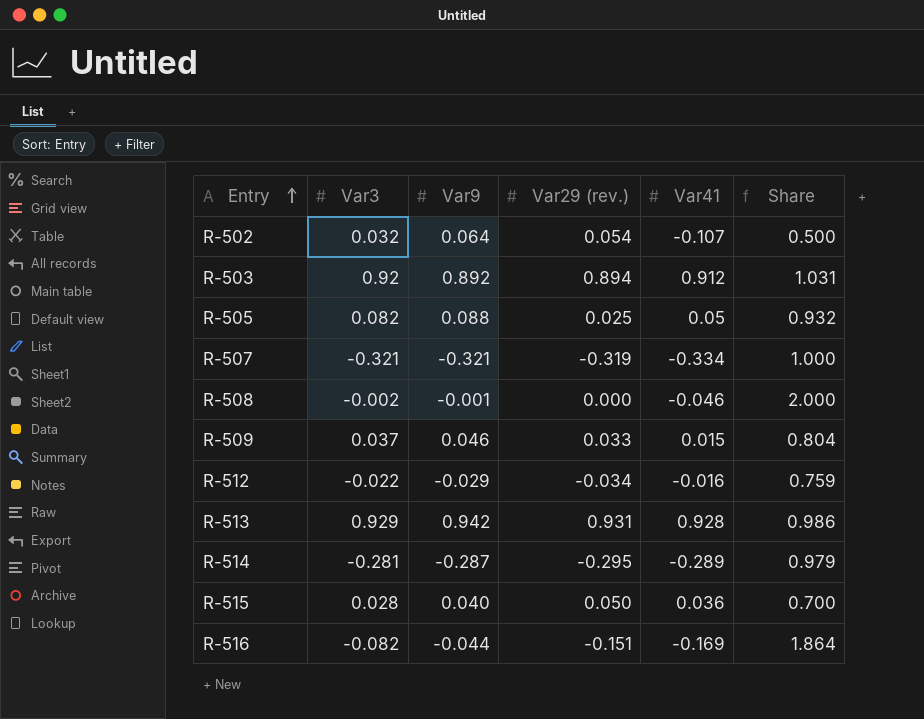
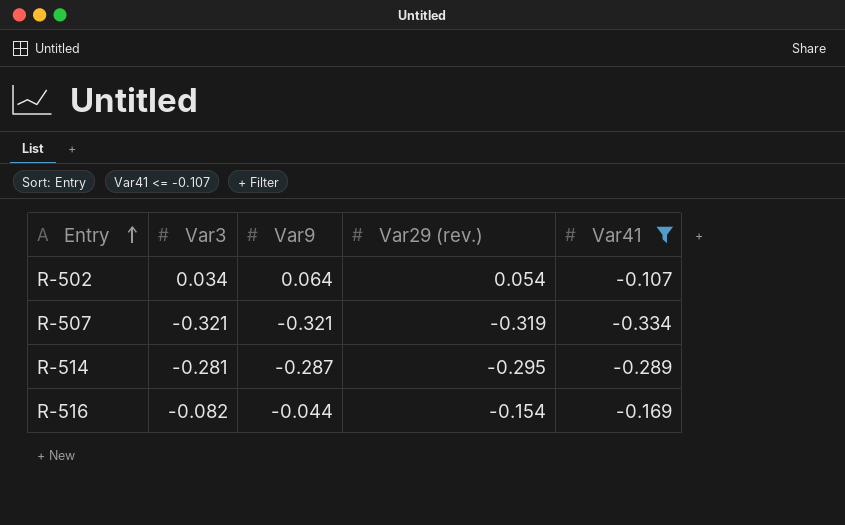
filter: none -> Var41 <= -0.107
column Share | formula: [Var3] / [Var9] -> none
R-502 | Var3: 0.032 -> 0.034
R-516 | Var29 (rev.): -0.151 -> -0.154

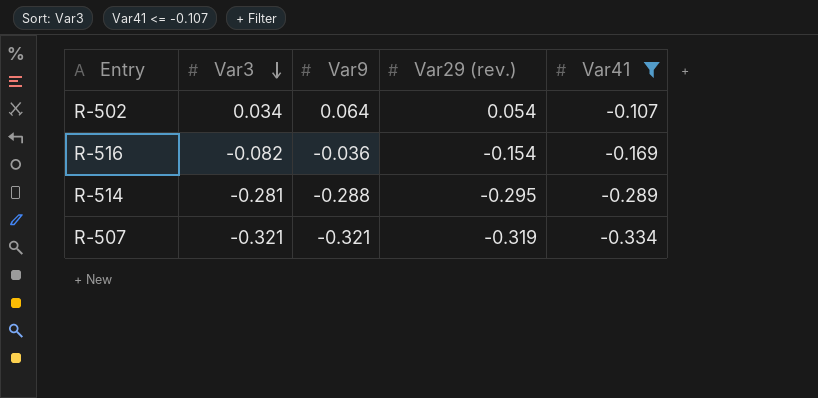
row order: Entry ascending -> Var3 descending
R-516 | Var9: -0.044 -> -0.036
R-514 | Var9: -0.287 -> -0.288

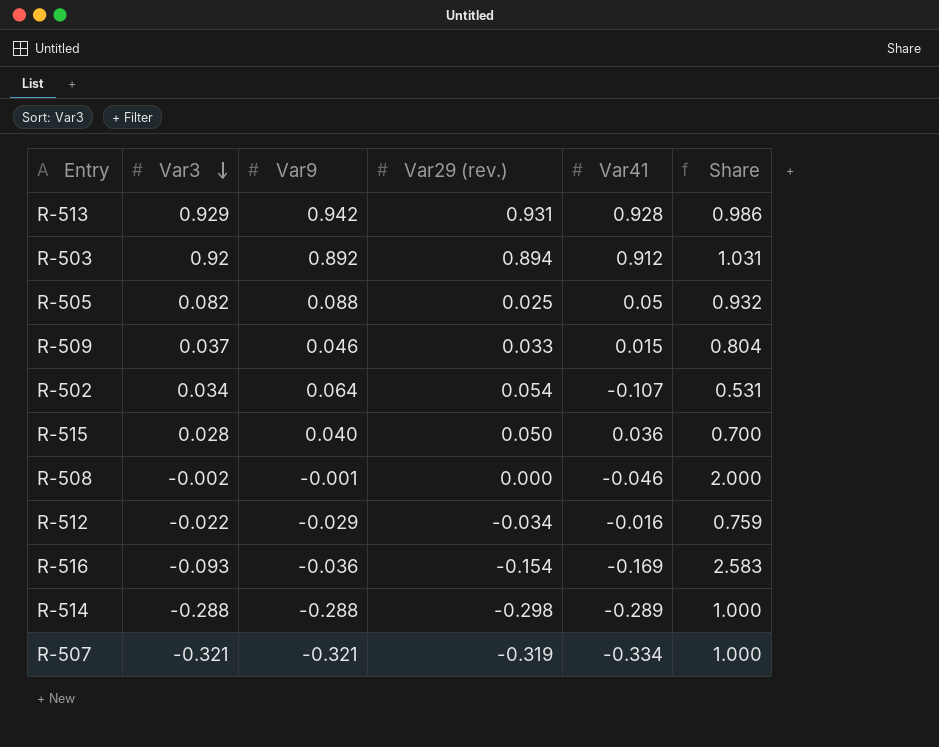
filter: Var41 <= -0.107 -> none
column Share | formula: none -> [Var3] / [Var9]
R-516 | Var3: -0.082 -> -0.093
R-514 | Var3: -0.281 -> -0.288
R-514 | Var29 (rev.): -0.295 -> -0.298

